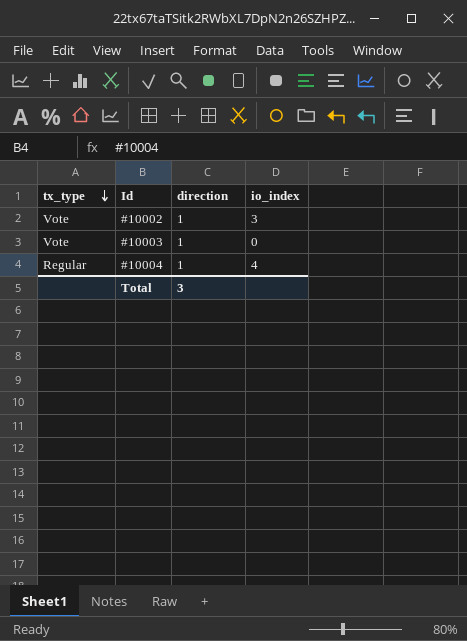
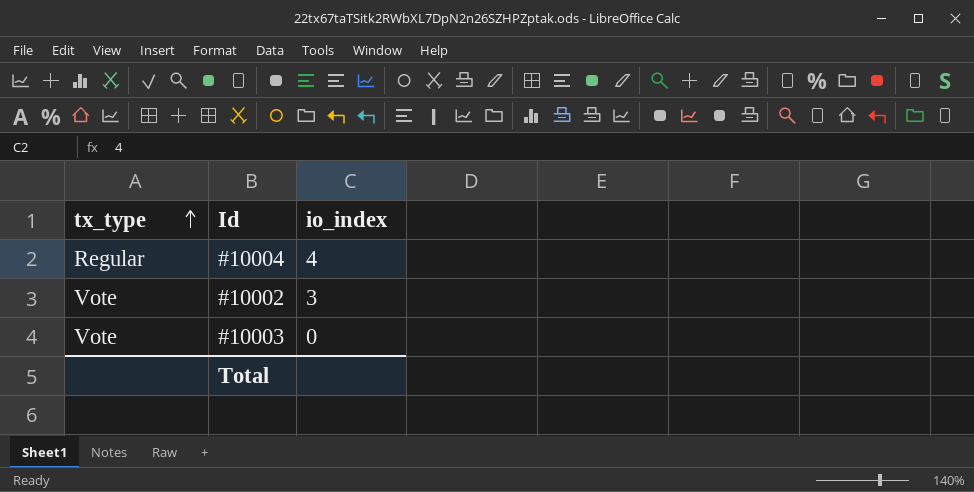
row order: tx_type descending -> tx_type ascending
column direction | position: 3 -> none

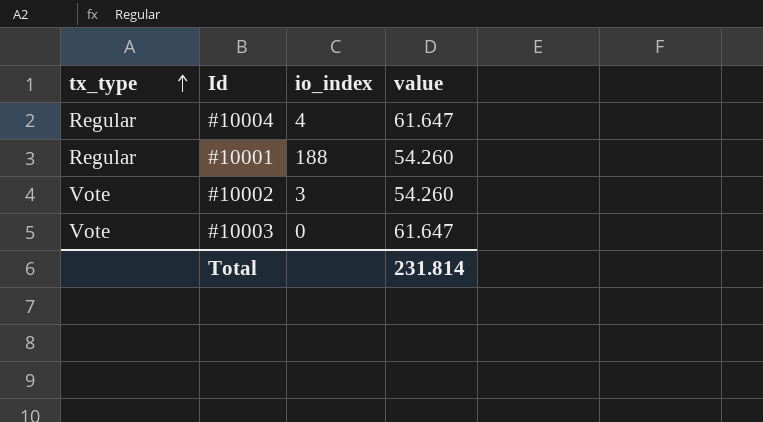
column value | position: none -> 4
row #10001: none -> Regular | 188 | 54.260

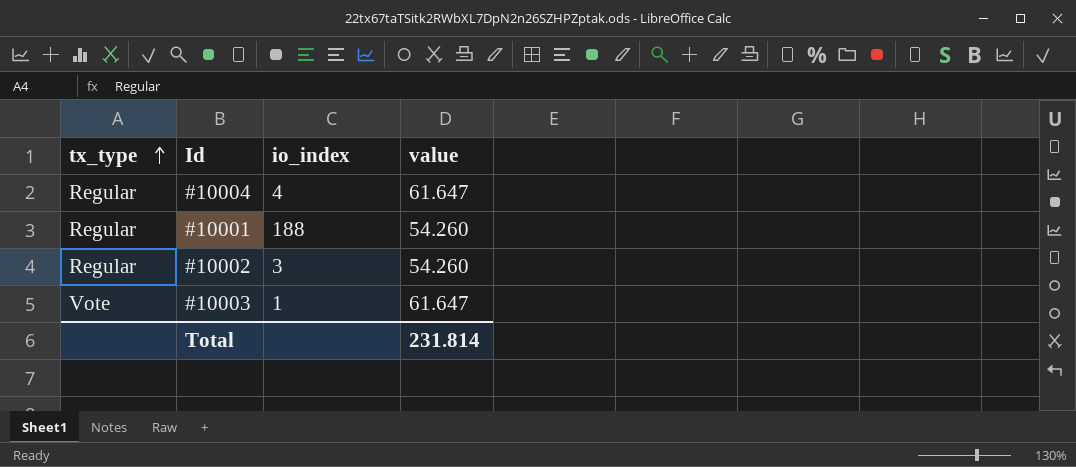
#10002 | tx_type: Vote -> Regular
#10003 | io_index: 0 -> 1

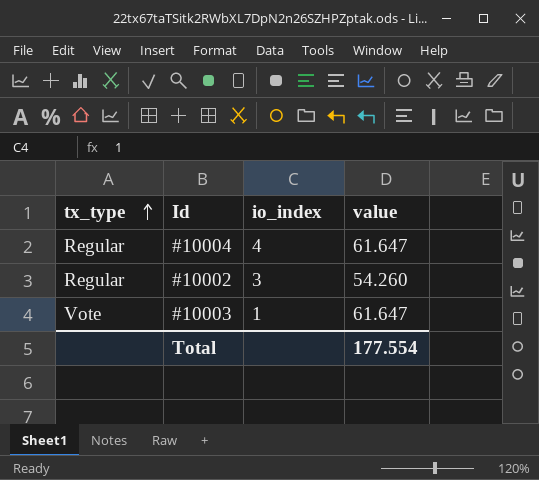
row #10001: Regular | 188 | 54.260 -> none
Total | value: 231.814 -> 177.554

